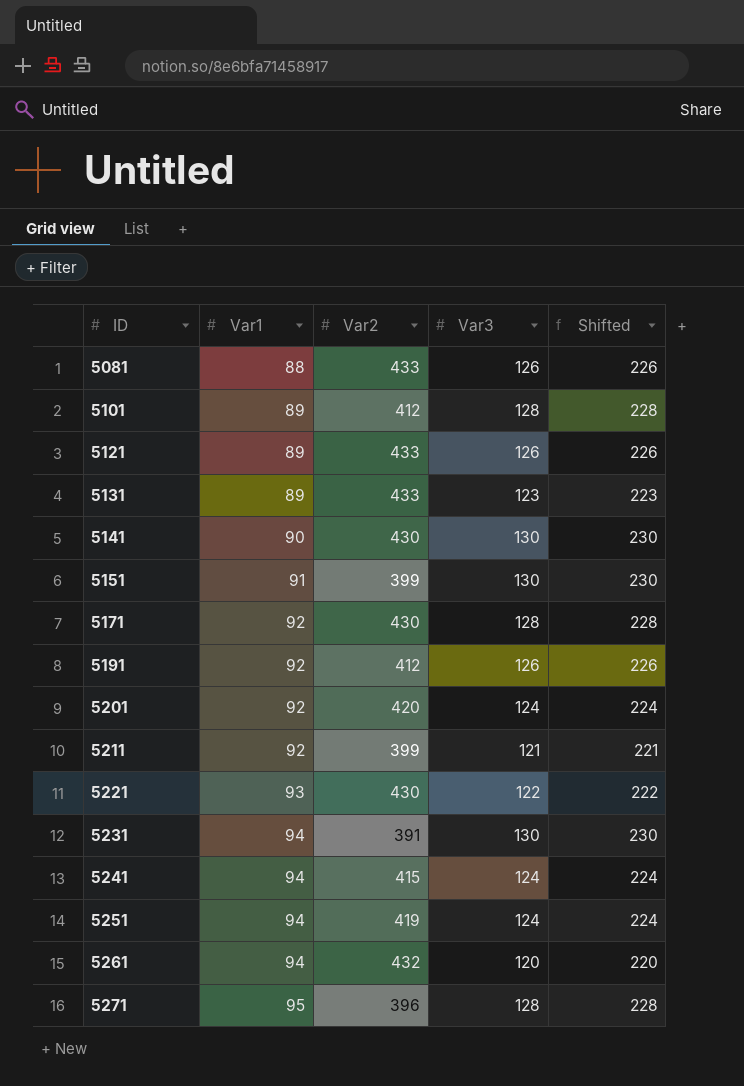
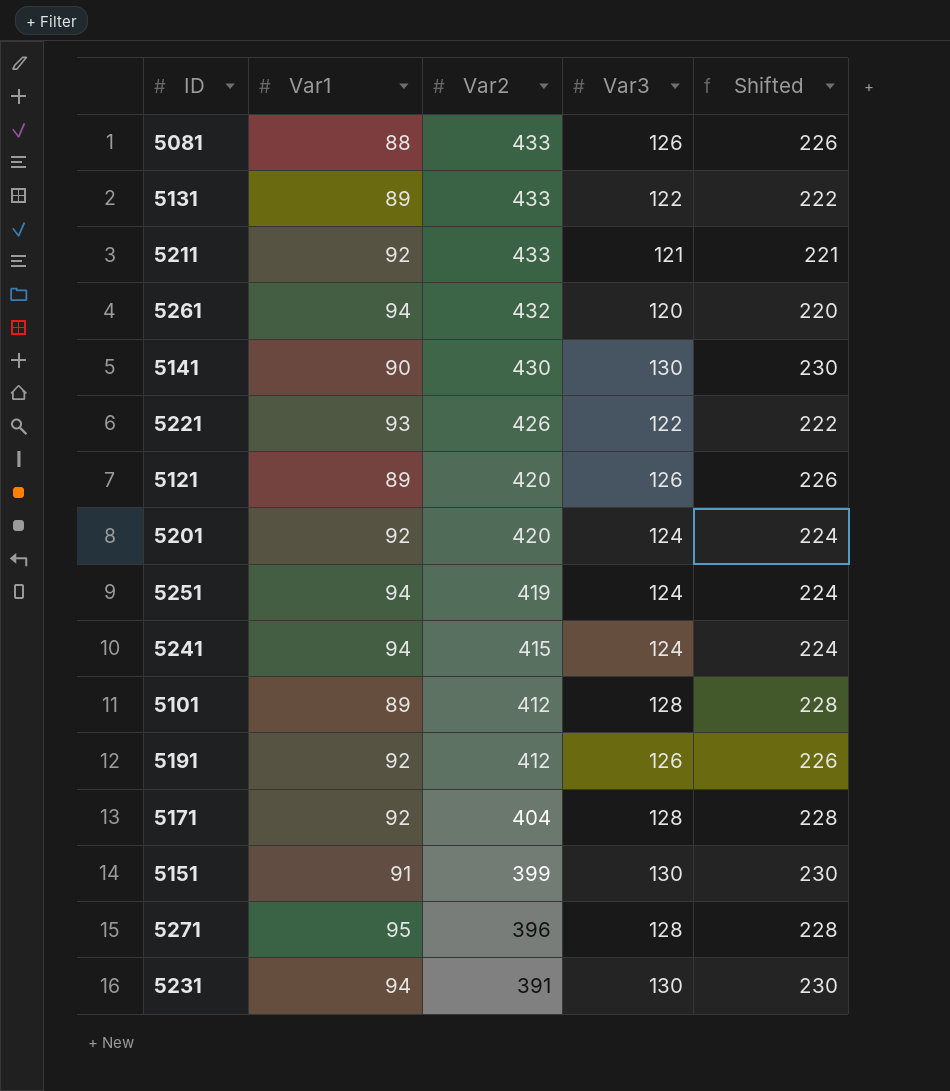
row order: ID ascending -> Var2 descending
5131 | Var3: 123 -> 122
5131 | Shifted: 223 -> 222
5211 | Var2: 399 -> 433
5221 | Var2: 430 -> 426
5121 | Var2: 433 -> 420
5171 | Var2: 430 -> 404

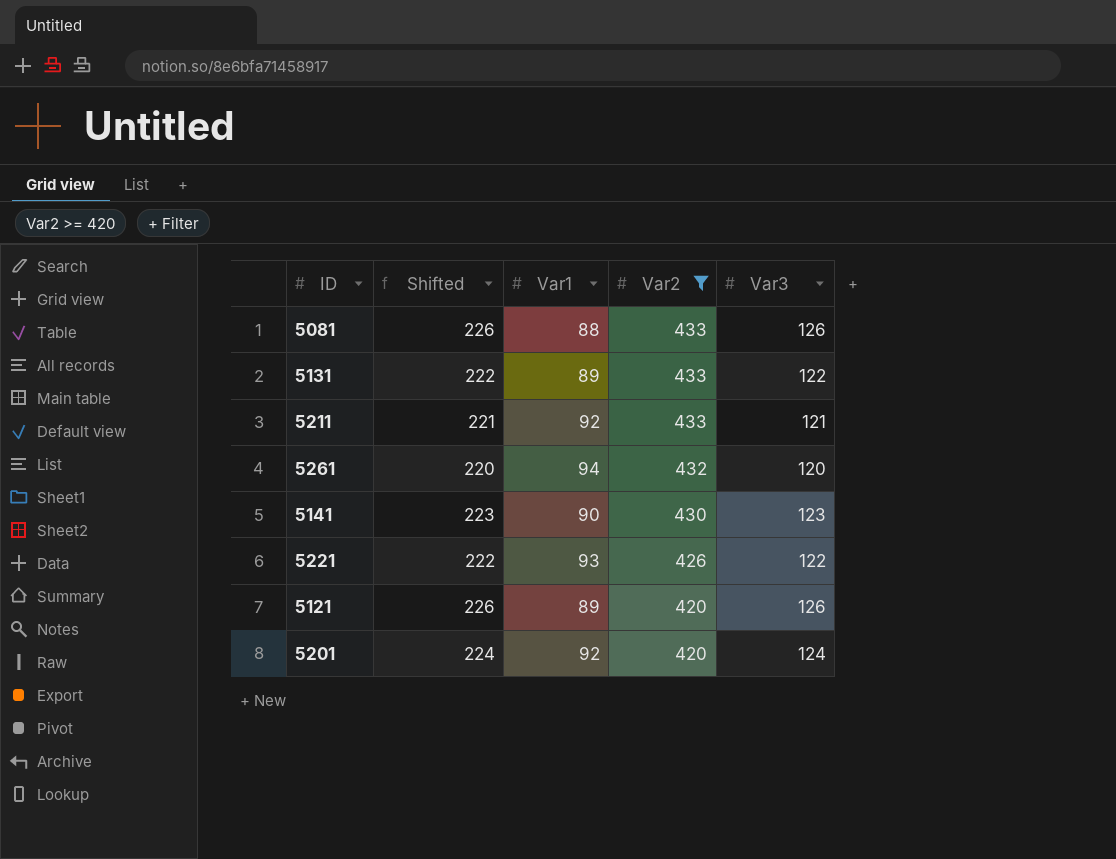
filter: none -> Var2 >= 420
column Shifted | position: 5 -> 2
5141 | Shifted: 230 -> 223
5141 | Var3: 130 -> 123

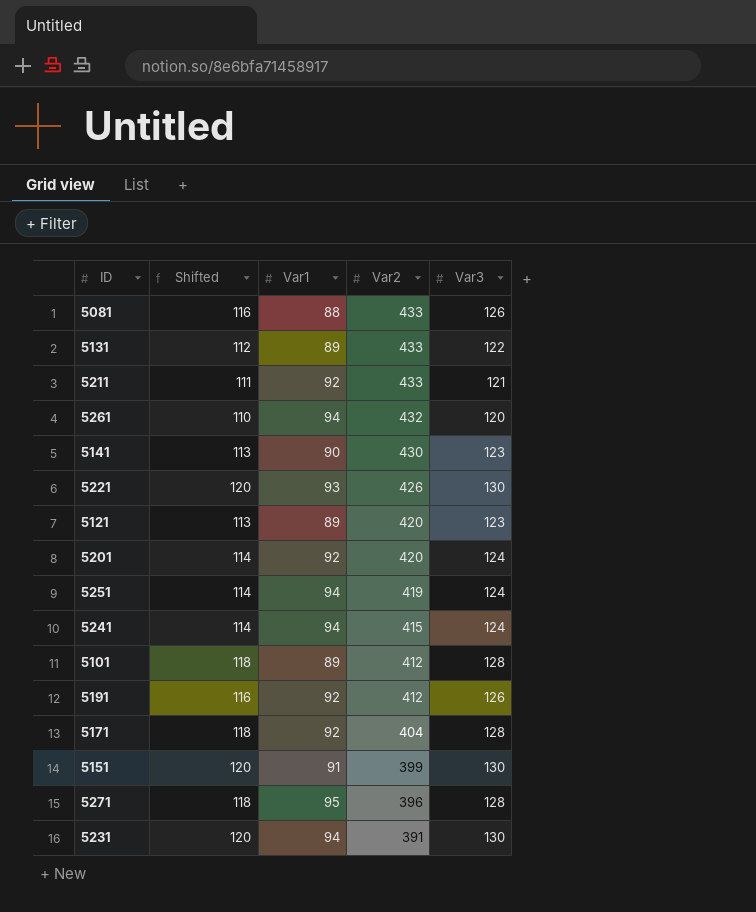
filter: Var2 >= 420 -> none
column Shifted | formula: [Var3] + 100 -> [Var3] - 10
5221 | Var3: 122 -> 130
5121 | Var3: 126 -> 123

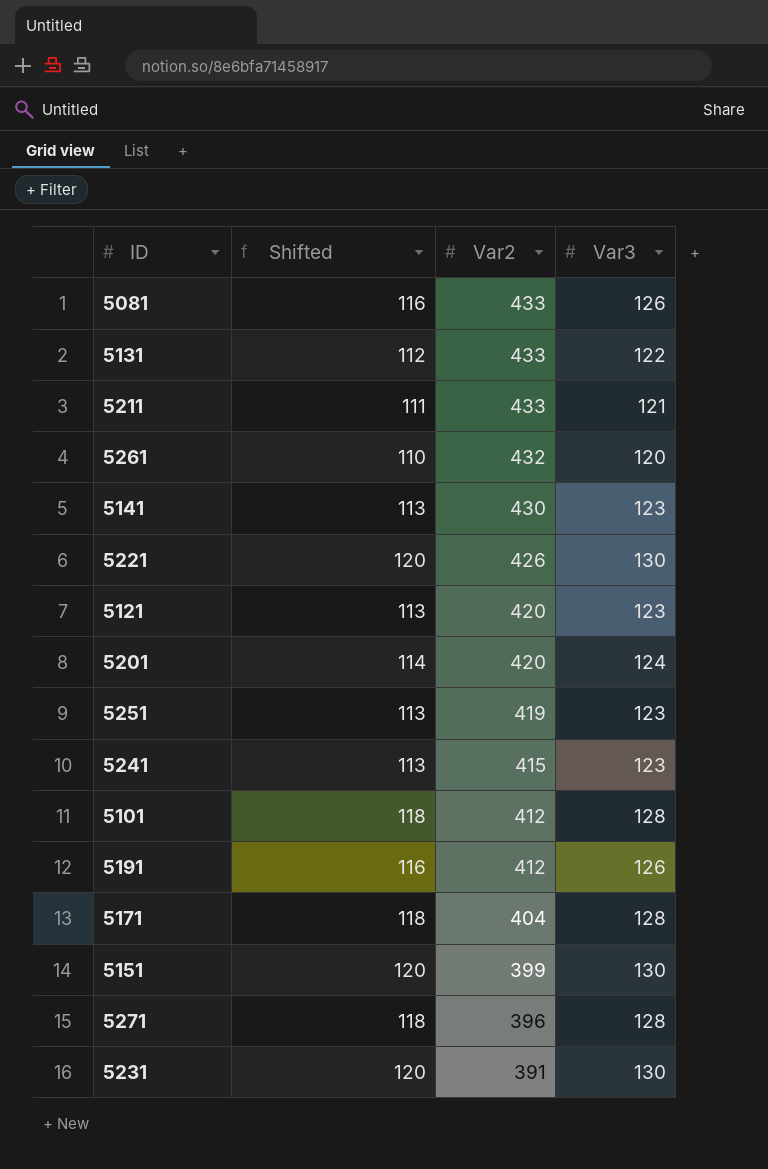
column Var1 | position: 3 -> none
5251 | Shifted: 114 -> 113
5251 | Var3: 124 -> 123
5241 | Shifted: 114 -> 113
5241 | Var3: 124 -> 123

